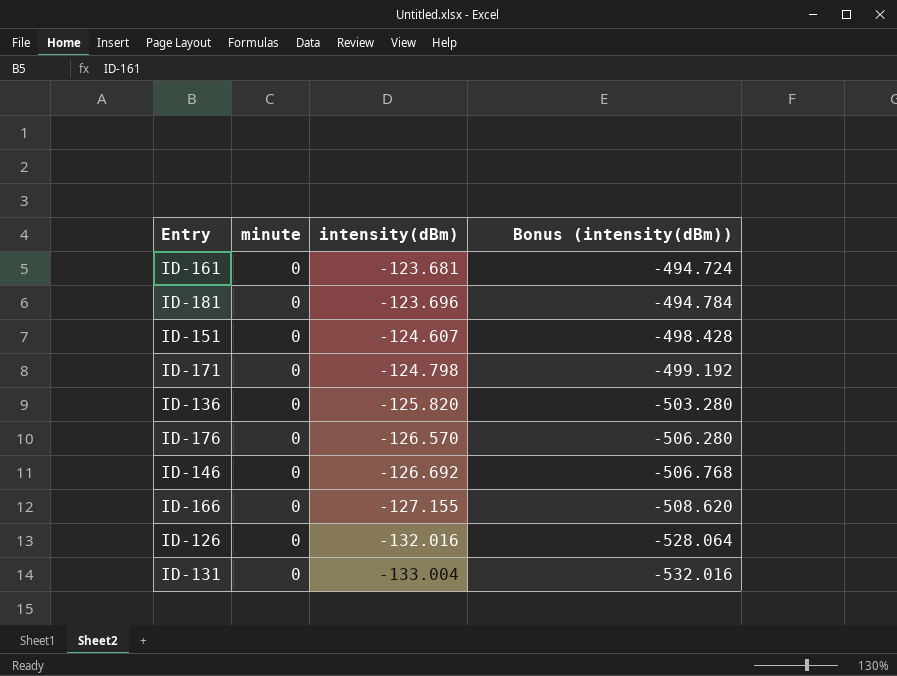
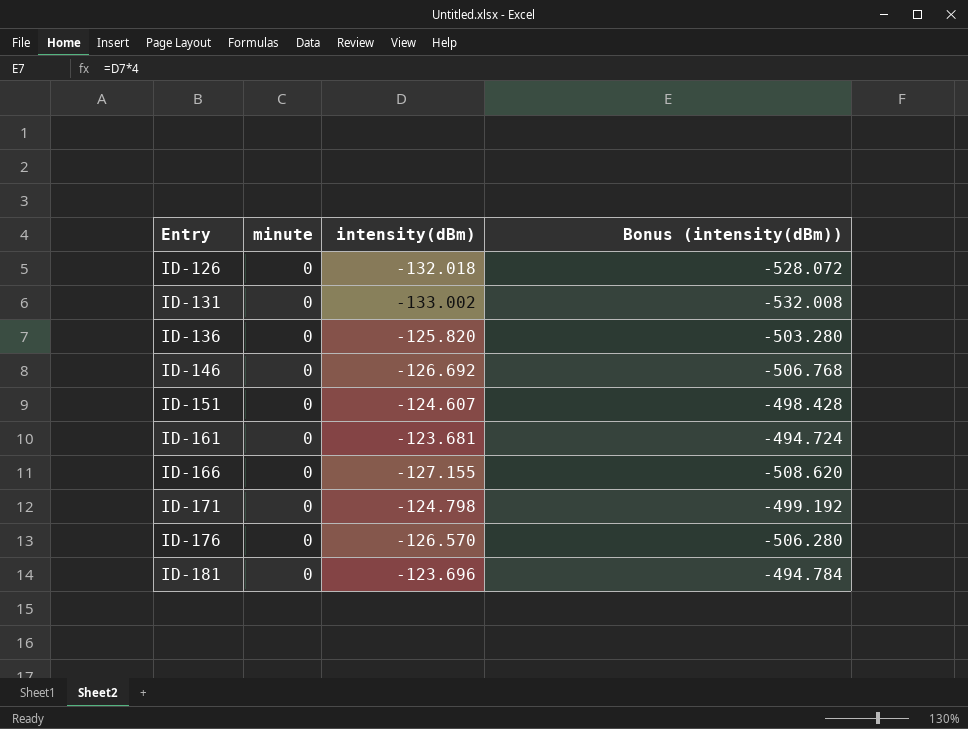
row order: intensity(dBm) descending -> Entry ascending
ID-126 | intensity(dBm): -132.016 -> -132.018
ID-126 | Bonus (intensity(dBm)): -528.064 -> -528.072
ID-131 | intensity(dBm): -133.004 -> -133.002
ID-131 | Bonus (intensity(dBm)): -532.016 -> -532.008

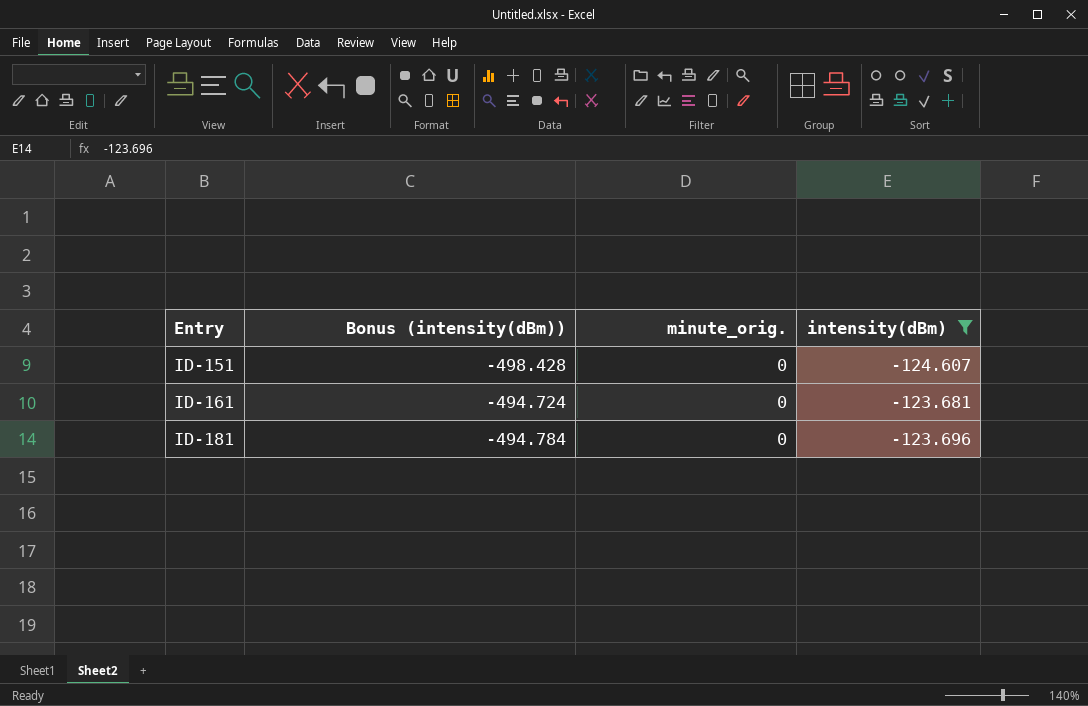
filter: none -> intensity(dBm) >= -124.607
column Bonus (intensity(dBm)) | position: 4 -> 2
column name: minute -> minute_orig.

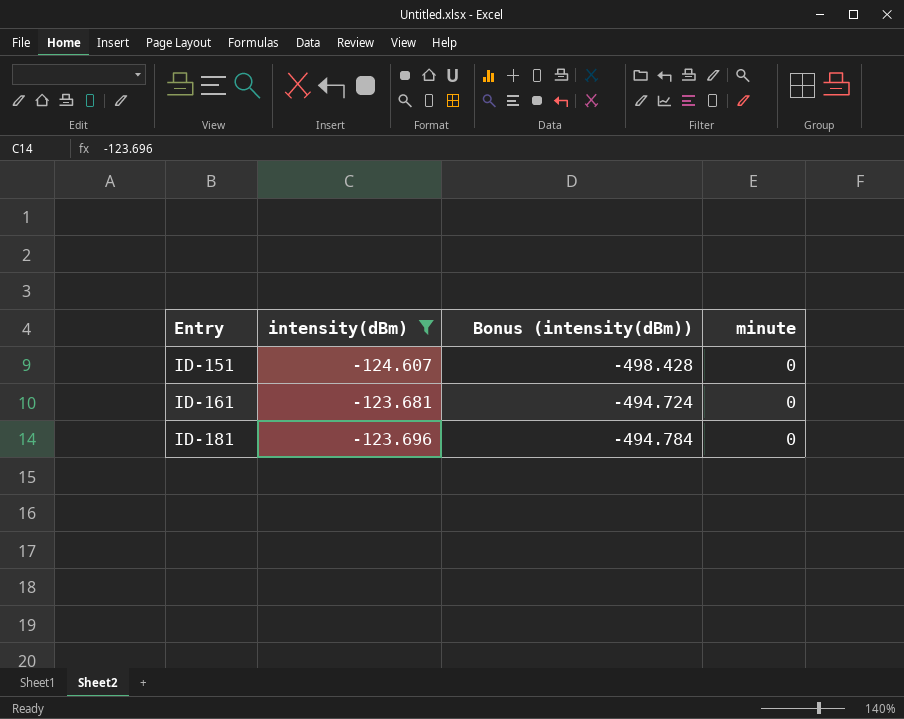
column intensity(dBm) | position: 4 -> 2
column name: minute_orig. -> minute

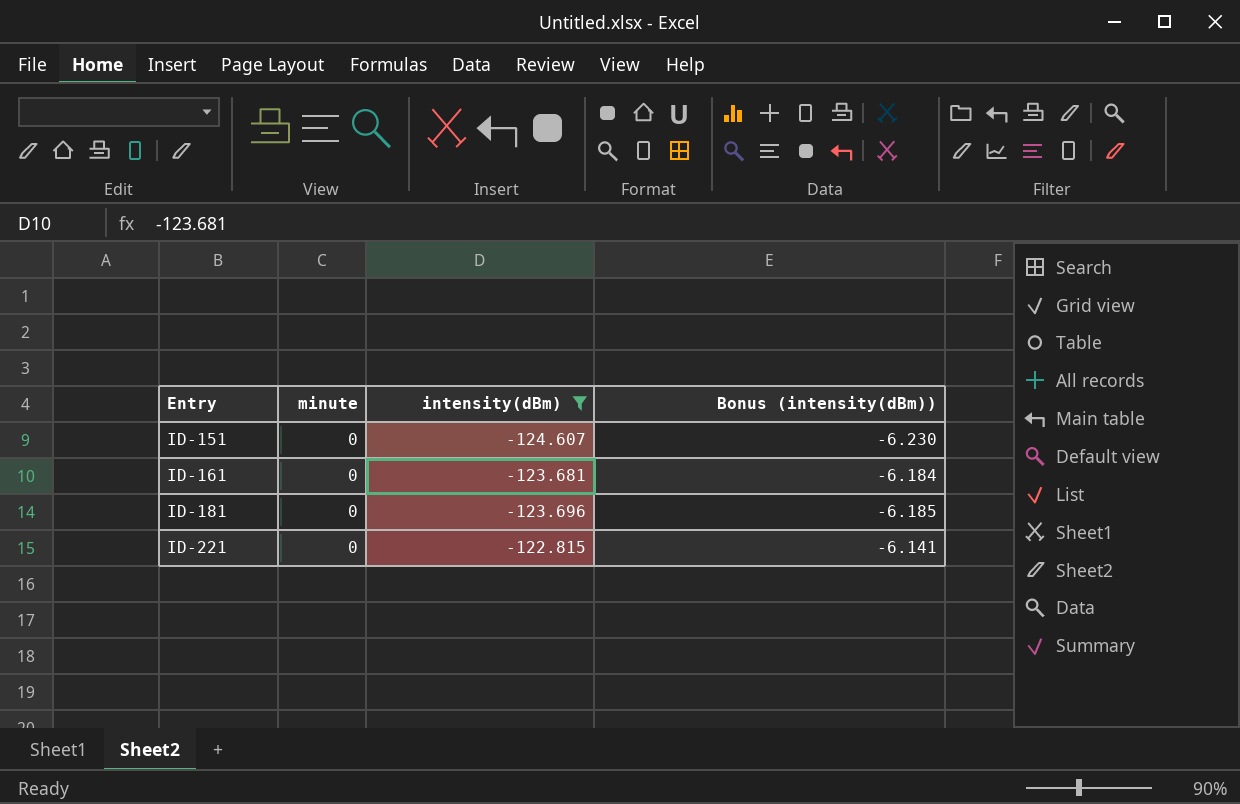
column minute | position: 4 -> 2
column Bonus (intensity(dBm)) | formula: [intensity(dBm)] * 4 -> [intensity(dBm)] * 0.05
row ID-221: none -> 0 | -122.815 | -6.141

